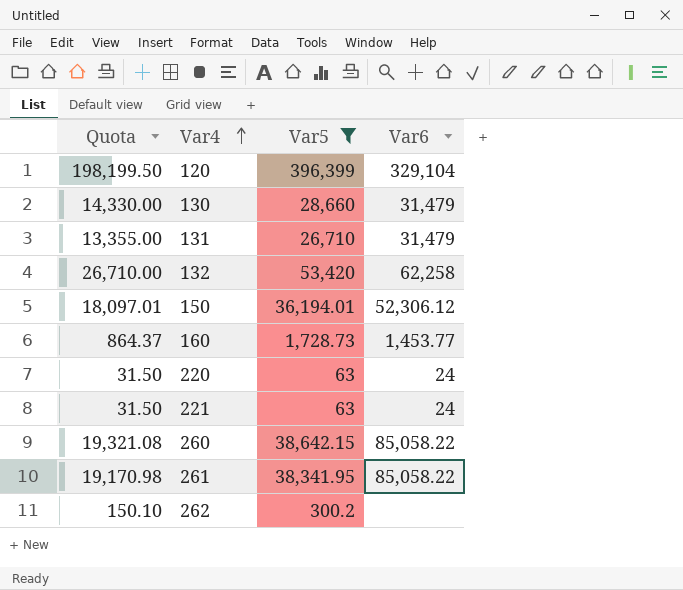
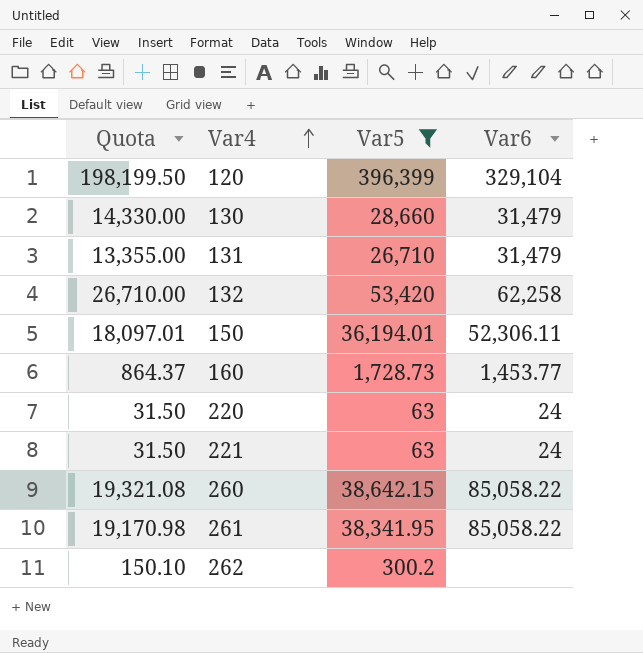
150 | Var6: 52,306.12 -> 52,306.11

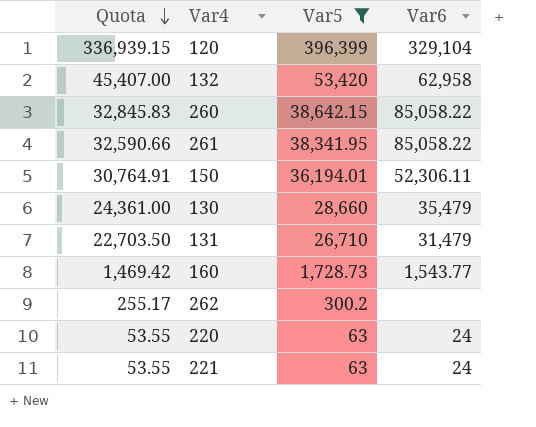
row order: Var4 ascending -> Quota descending
column Quota | formula: [Var5] * 0.5 -> [Var5] * 0.85
132 | Var6: 62,258 -> 62,958
130 | Var6: 31,479 -> 35,479
160 | Var6: 1,453.77 -> 1,543.77

